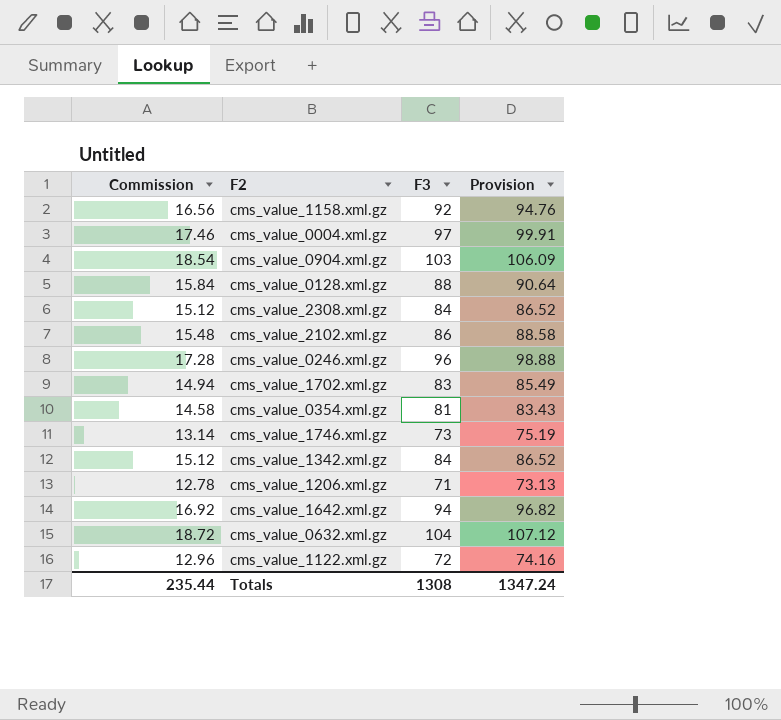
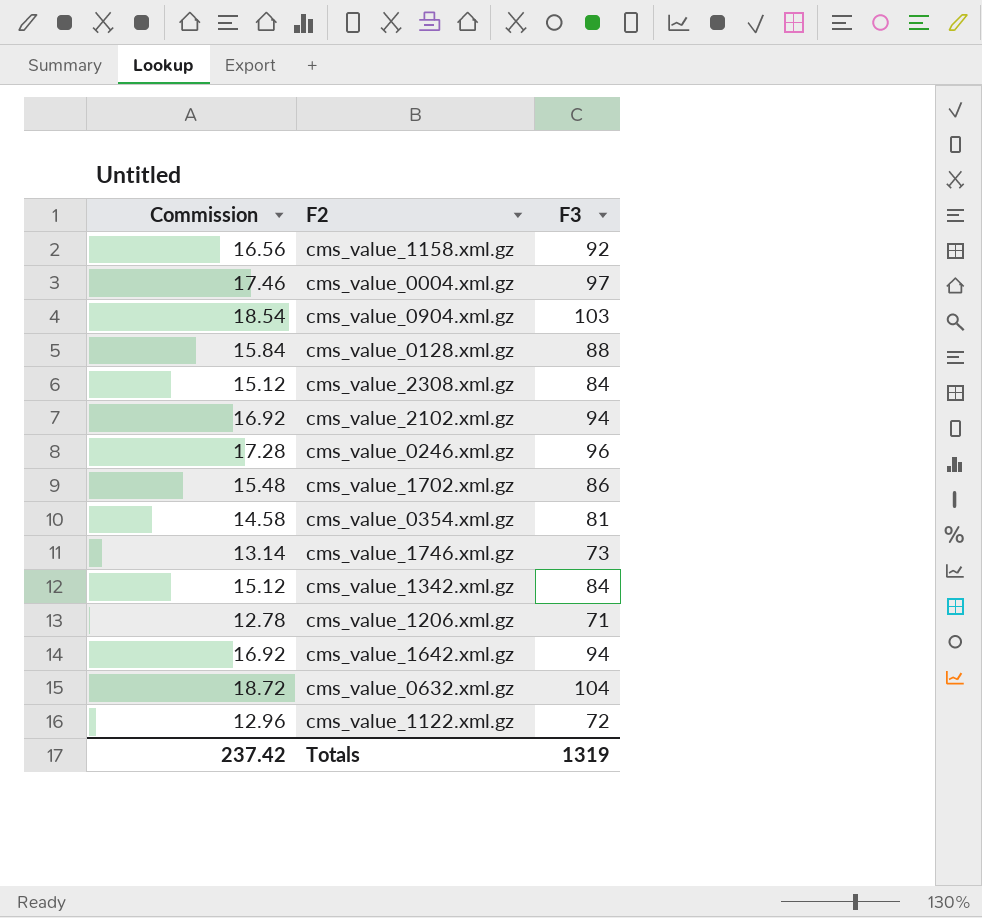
column Provision | formula: [F3] * 1.03 -> none
cms_value_2102.xml.gz | Commission: 15.48 -> 16.92
cms_value_2102.xml.gz | F3: 86 -> 94
cms_value_1702.xml.gz | Commission: 14.94 -> 15.48
cms_value_1702.xml.gz | F3: 83 -> 86
Totals | Commission: 235.44 -> 237.42
Totals | F3: 1308 -> 1319

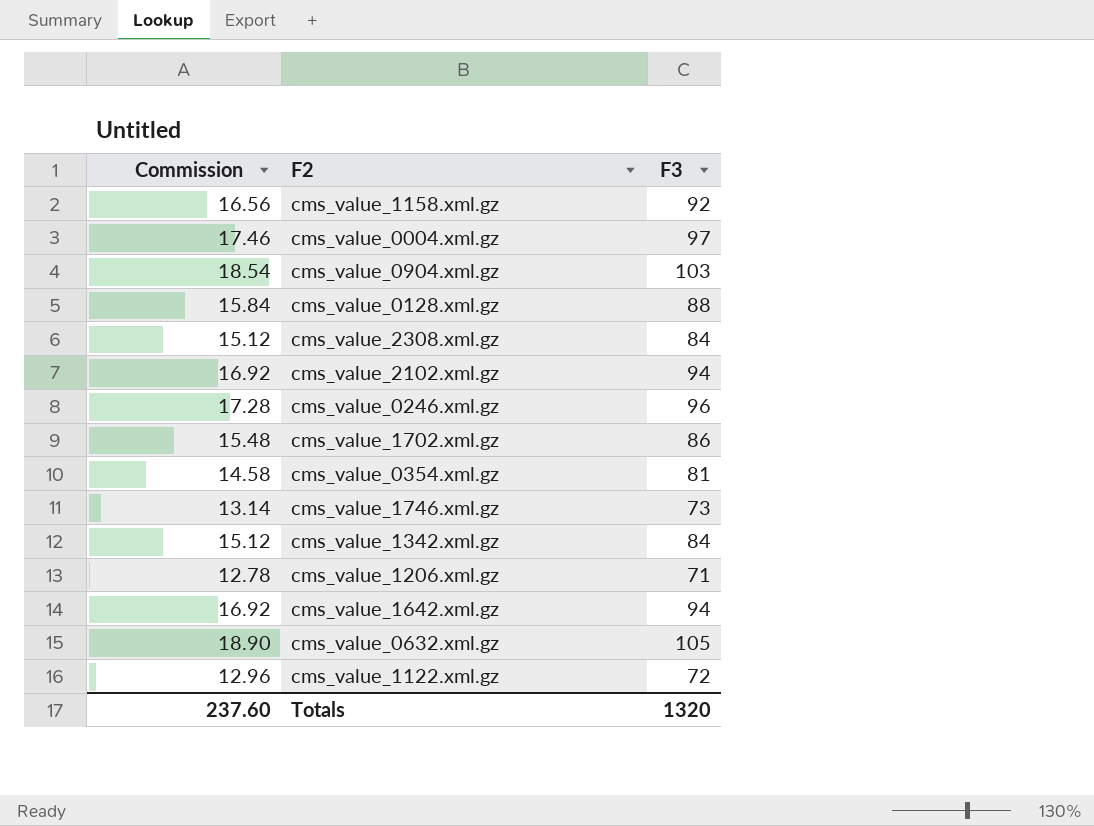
cms_value_0632.xml.gz | Commission: 18.72 -> 18.90
cms_value_0632.xml.gz | F3: 104 -> 105
Totals | Commission: 237.42 -> 237.60
Totals | F3: 1319 -> 1320

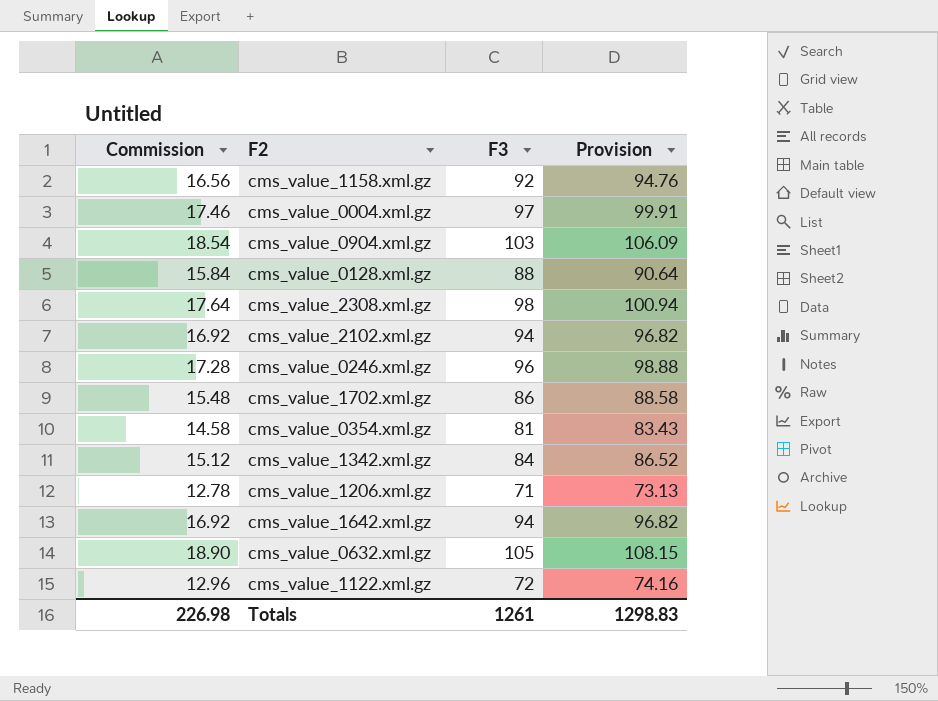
column Provision | formula: none -> [F3] * 1.03
row cms_value_1746.xml.gz: 13.14 | 73 -> none
cms_value_2308.xml.gz | Commission: 15.12 -> 17.64
cms_value_2308.xml.gz | F3: 84 -> 98
Totals | Commission: 237.60 -> 226.98
Totals | F3: 1320 -> 1261

